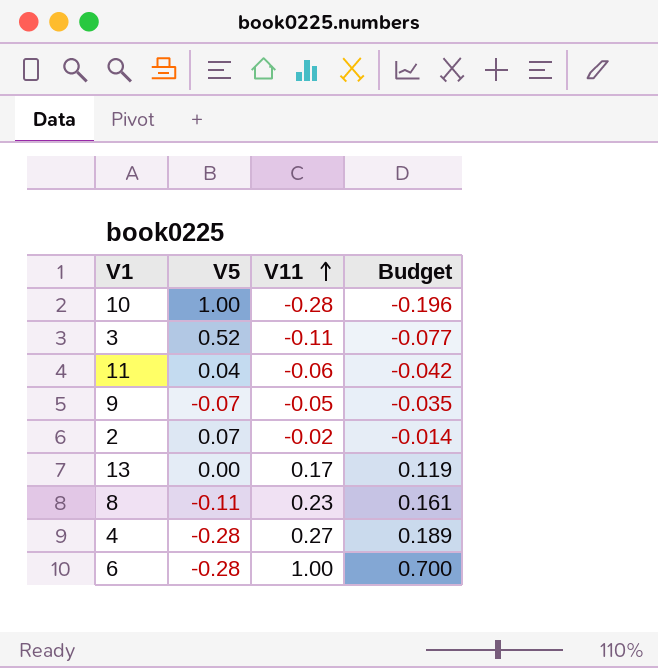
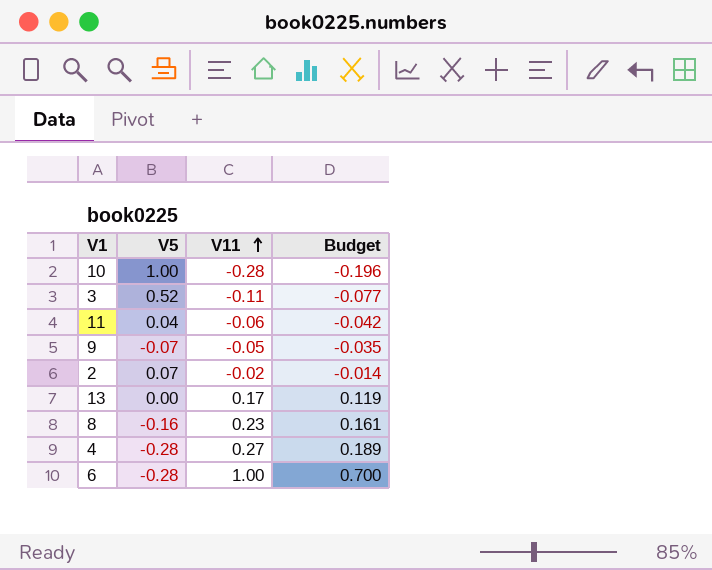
8 | V5: -0.11 -> -0.16

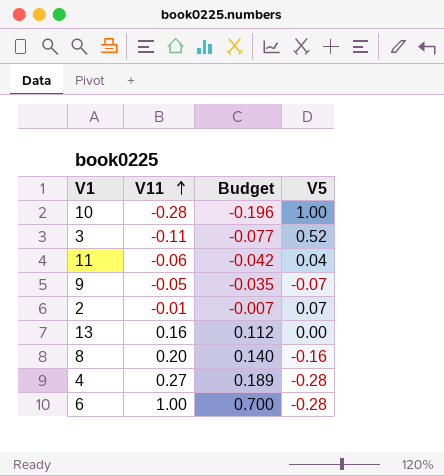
column V5 | position: 2 -> 4
2 | V11: -0.02 -> -0.01
2 | Budget: -0.014 -> -0.007
13 | V11: 0.17 -> 0.16
13 | Budget: 0.119 -> 0.112
8 | V11: 0.23 -> 0.20
8 | Budget: 0.161 -> 0.140

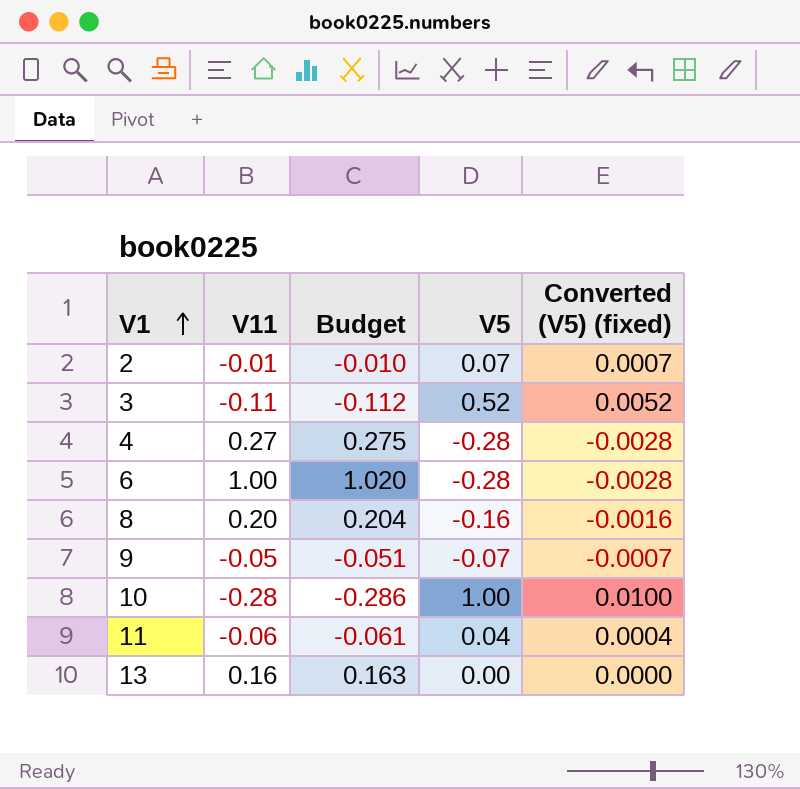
row order: V11 ascending -> V1 ascending
column Budget | formula: [V11] * 0.7 -> [V11] * 1.02
column Converted (V5) (fixed) | formula: none -> [V5] * 0.01

